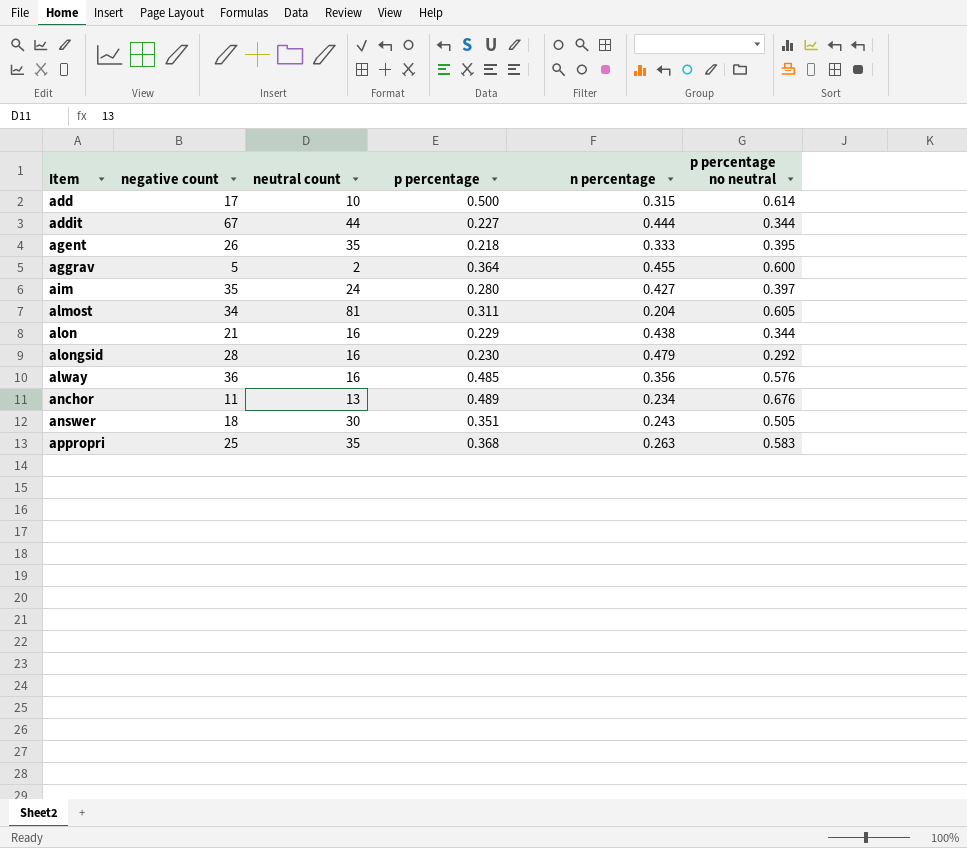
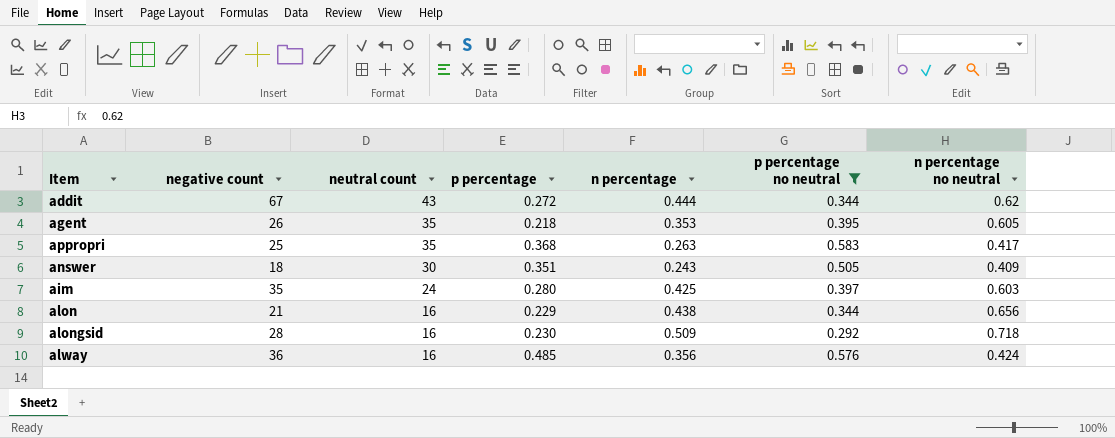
filter: none -> p percentage no neutral <= 0.583
row order: Item ascending -> neutral count descending
column n percentage no neutral | position: none -> 7
addit | neutral count: 44 -> 43
addit | p percentage: 0.227 -> 0.272
agent | n percentage: 0.333 -> 0.353
aim | n percentage: 0.427 -> 0.425
alongsid | n percentage: 0.479 -> 0.509

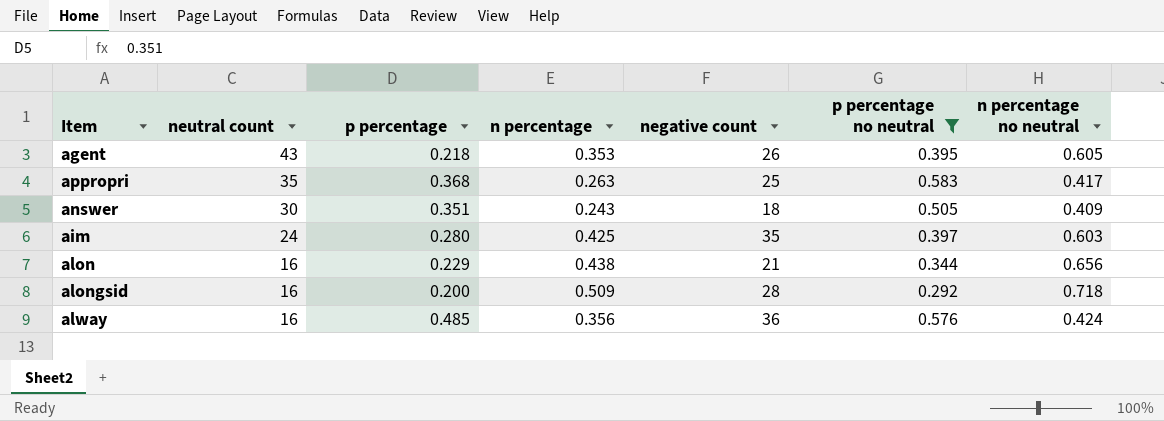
column negative count | position: 2 -> 5
row addit: 67 | 43 | 0.272 | 0.444 | 0.344 | 0.62 -> none
agent | neutral count: 35 -> 43
alongsid | p percentage: 0.230 -> 0.200

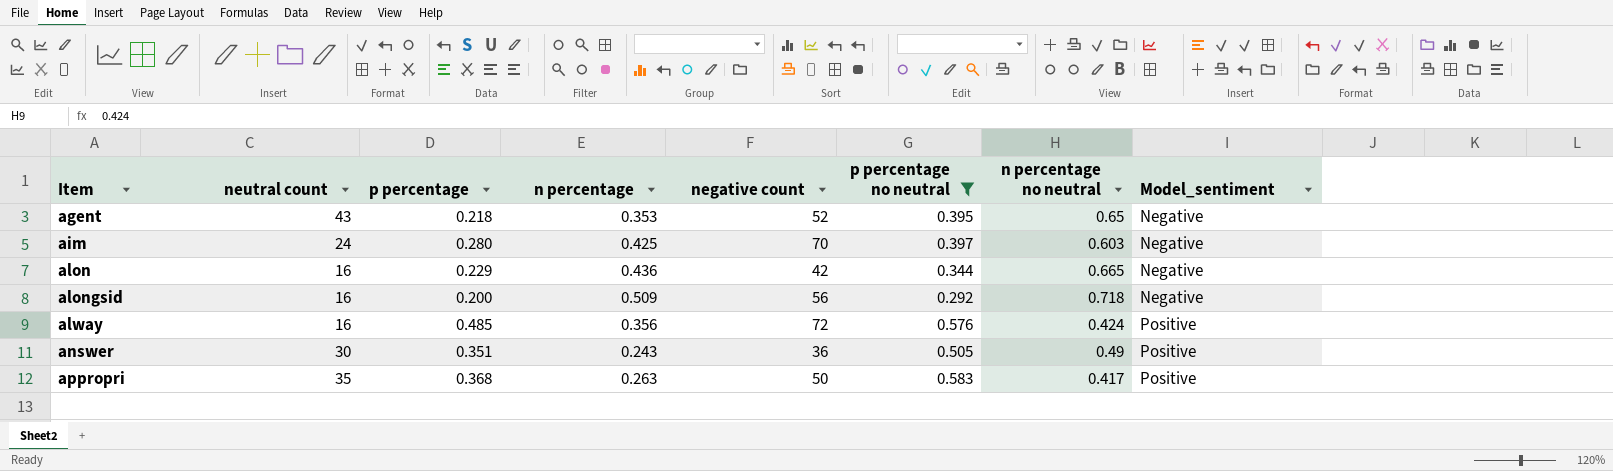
row order: neutral count descending -> Item ascending
column Model_sentiment | position: none -> 8
agent | negative count: 26 -> 52
agent | n percentage no neutral: 0.605 -> 0.65
aim | negative count: 35 -> 70
alon | n percentage: 0.438 -> 0.436
alon | negative count: 21 -> 42
alon | n percentage no neutral: 0.656 -> 0.665
alongsid | negative count: 28 -> 56
alway | negative count: 36 -> 72
answer | negative count: 18 -> 36
answer | n percentage no neutral: 0.409 -> 0.49
appropri | negative count: 25 -> 50

